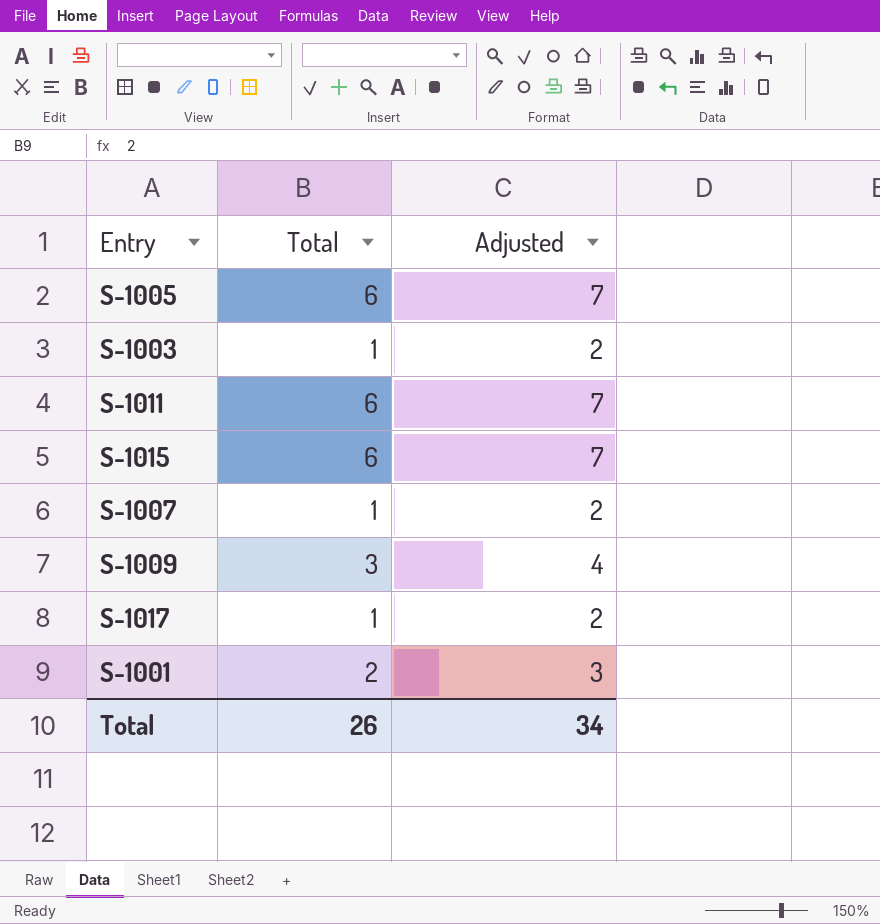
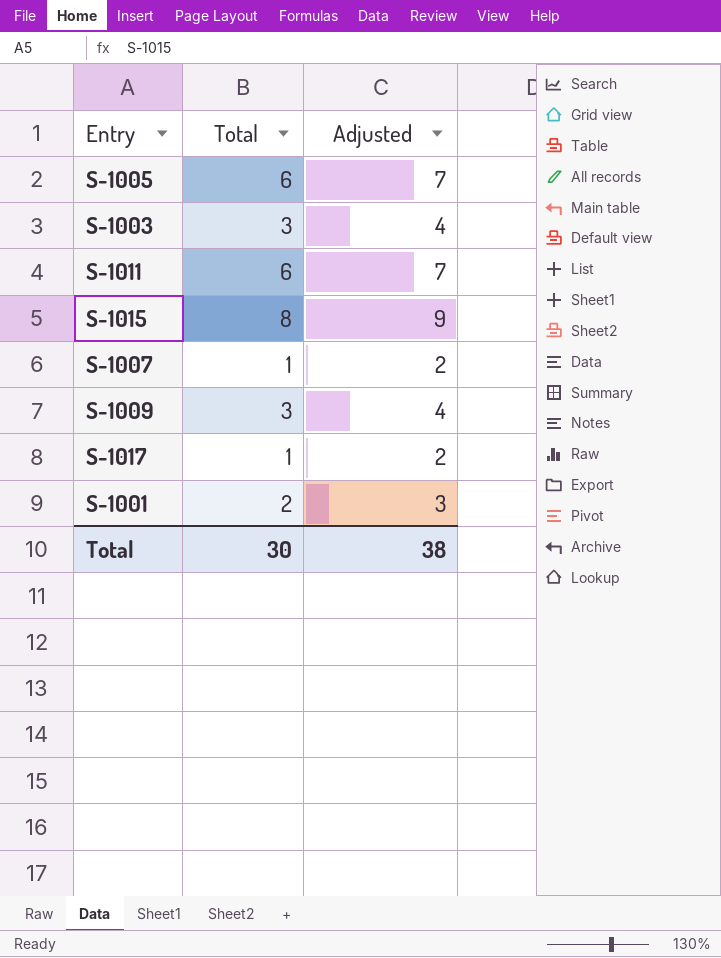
S-1003 | Total: 1 -> 3
S-1003 | Adjusted: 2 -> 4
S-1015 | Total: 6 -> 8
S-1015 | Adjusted: 7 -> 9
Total | Total: 26 -> 30
Total | Adjusted: 34 -> 38

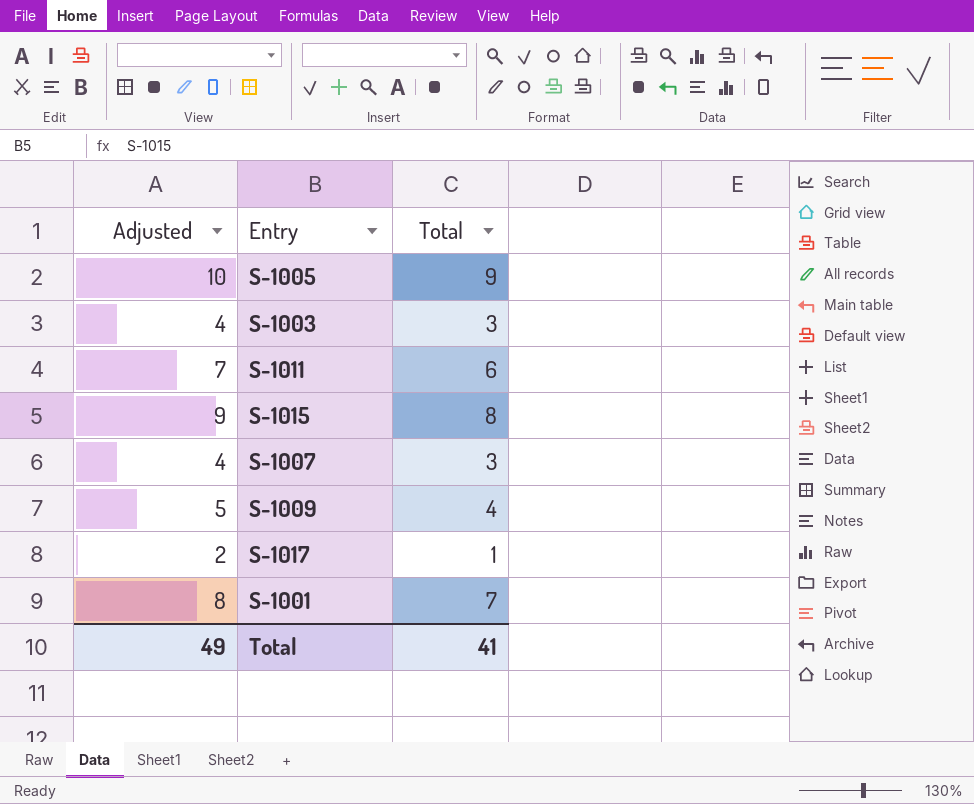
column Adjusted | position: 3 -> 1
S-1005 | Adjusted: 7 -> 10
S-1005 | Total: 6 -> 9
S-1007 | Adjusted: 2 -> 4
S-1007 | Total: 1 -> 3
S-1009 | Adjusted: 4 -> 5
S-1009 | Total: 3 -> 4
S-1001 | Adjusted: 3 -> 8
S-1001 | Total: 2 -> 7
Total | Adjusted: 38 -> 49
Total | Total: 30 -> 41

